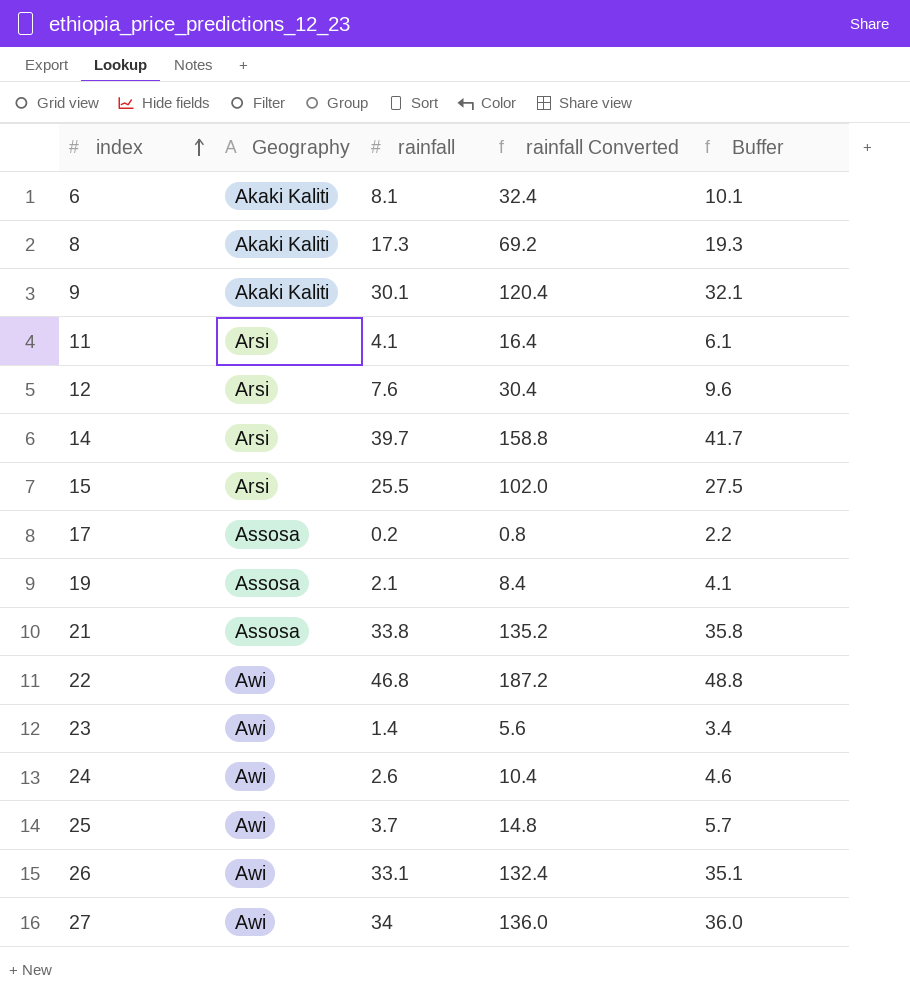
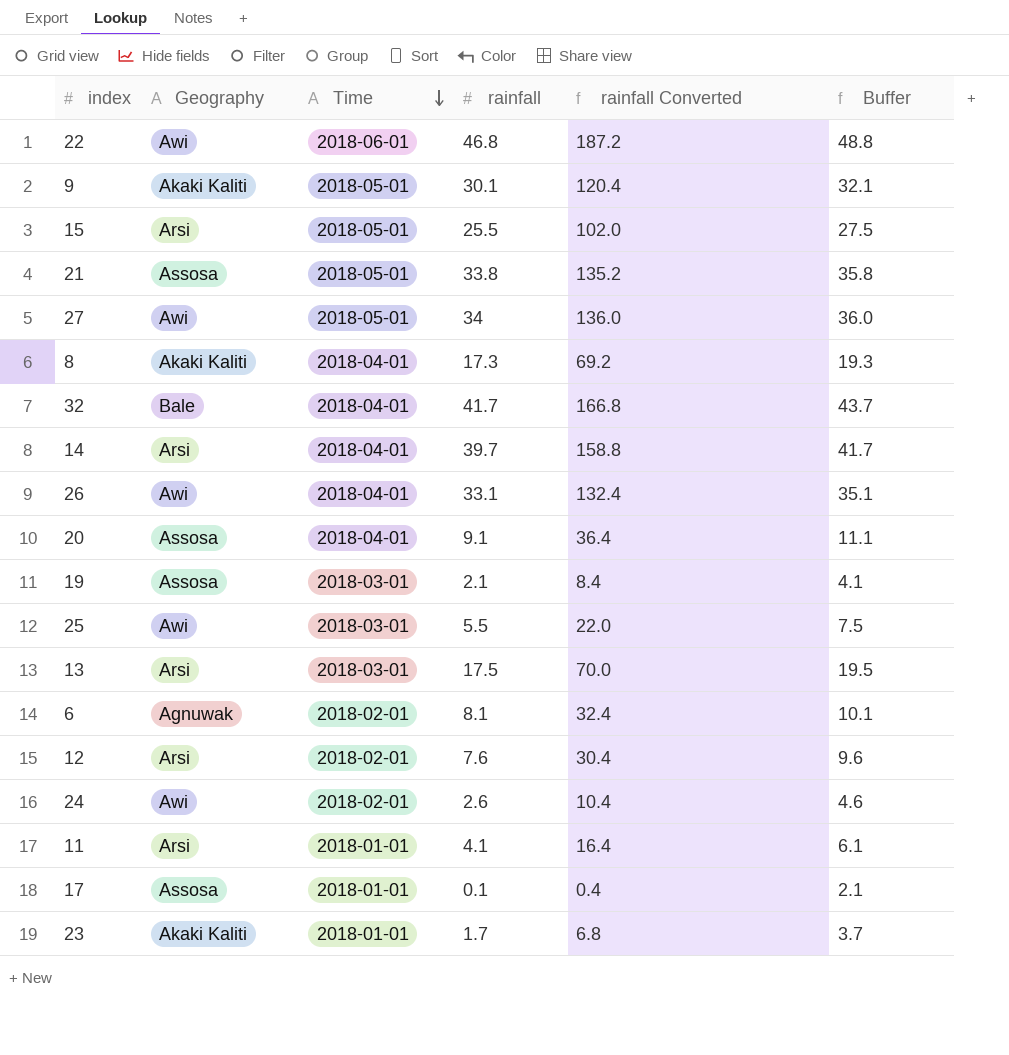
row order: index ascending -> Time descending
column Time | position: none -> 3
row 32: none -> Bale | 2018-04-01 | 41.7 | 166.8 | 43.7
row 20: none -> Assosa | 2018-04-01 | 9.1 | 36.4 | 11.1
25 | rainfall: 3.7 -> 5.5
25 | rainfall Converted: 14.8 -> 22.0
25 | Buffer: 5.7 -> 7.5
row 13: none -> Arsi | 2018-03-01 | 17.5 | 70.0 | 19.5
6 | Geography: Akaki Kaliti -> Agnuwak
17 | rainfall: 0.2 -> 0.1
17 | rainfall Converted: 0.8 -> 0.4
17 | Buffer: 2.2 -> 2.1
23 | Geography: Awi -> Akaki Kaliti
23 | rainfall: 1.4 -> 1.7
23 | rainfall Converted: 5.6 -> 6.8
23 | Buffer: 3.4 -> 3.7

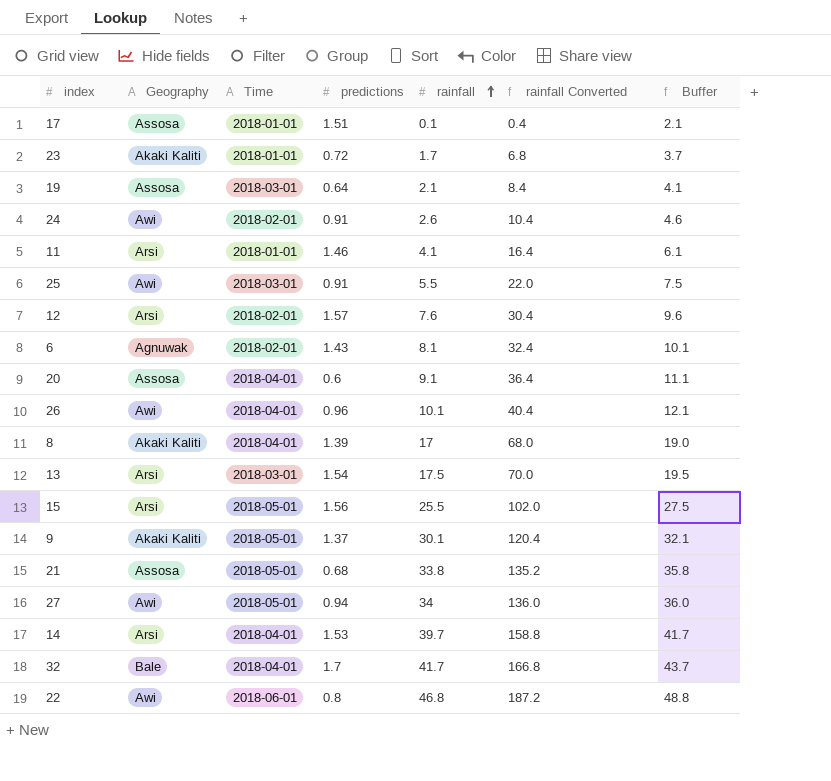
row order: Time descending -> rainfall ascending
column predictions | position: none -> 4
26 | rainfall: 33.1 -> 10.1
26 | rainfall Converted: 132.4 -> 40.4
26 | Buffer: 35.1 -> 12.1
8 | rainfall: 17.3 -> 17
8 | rainfall Converted: 69.2 -> 68.0
8 | Buffer: 19.3 -> 19.0

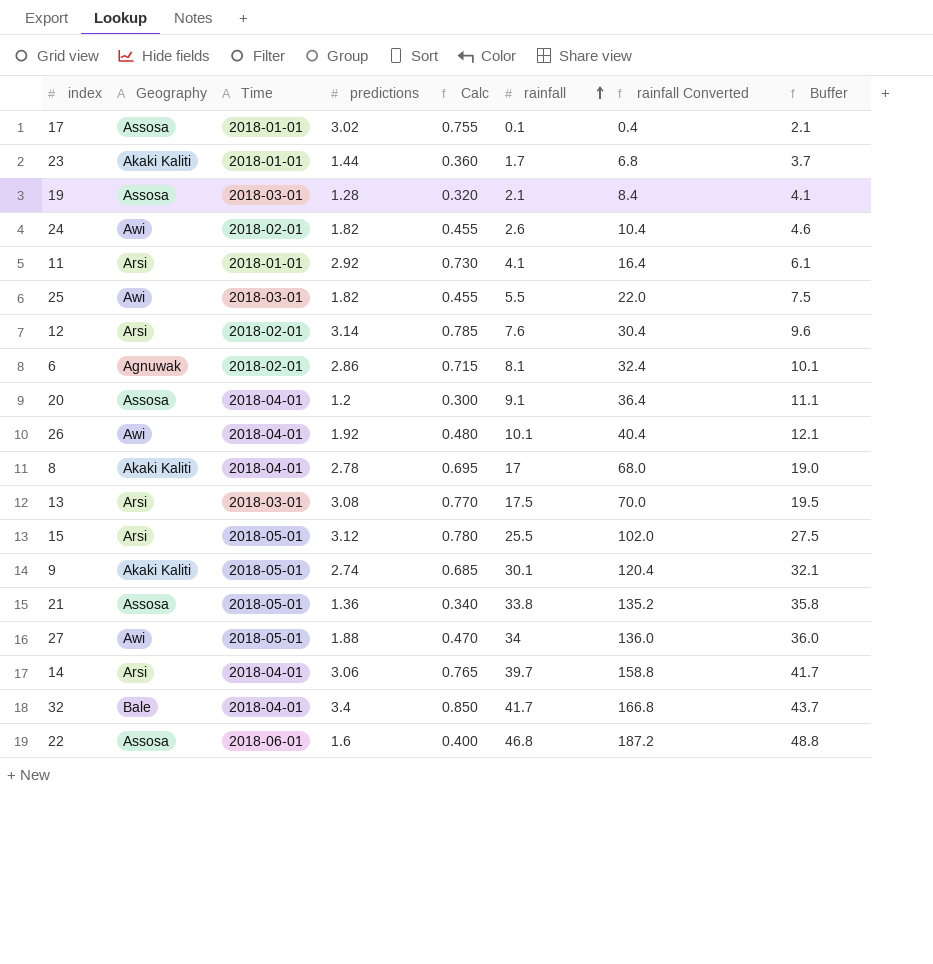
column Calc | formula: none -> [predictions] * 0.25
17 | predictions: 1.51 -> 3.02
23 | predictions: 0.72 -> 1.44
19 | predictions: 0.64 -> 1.28
24 | predictions: 0.91 -> 1.82
11 | predictions: 1.46 -> 2.92
25 | predictions: 0.91 -> 1.82
12 | predictions: 1.57 -> 3.14
6 | predictions: 1.43 -> 2.86
20 | predictions: 0.6 -> 1.2
26 | predictions: 0.96 -> 1.92
8 | predictions: 1.39 -> 2.78
13 | predictions: 1.54 -> 3.08
15 | predictions: 1.56 -> 3.12
9 | predictions: 1.37 -> 2.74
21 | predictions: 0.68 -> 1.36
27 | predictions: 0.94 -> 1.88
14 | predictions: 1.53 -> 3.06
32 | predictions: 1.7 -> 3.4
22 | Geography: Awi -> Assosa
22 | predictions: 0.8 -> 1.6

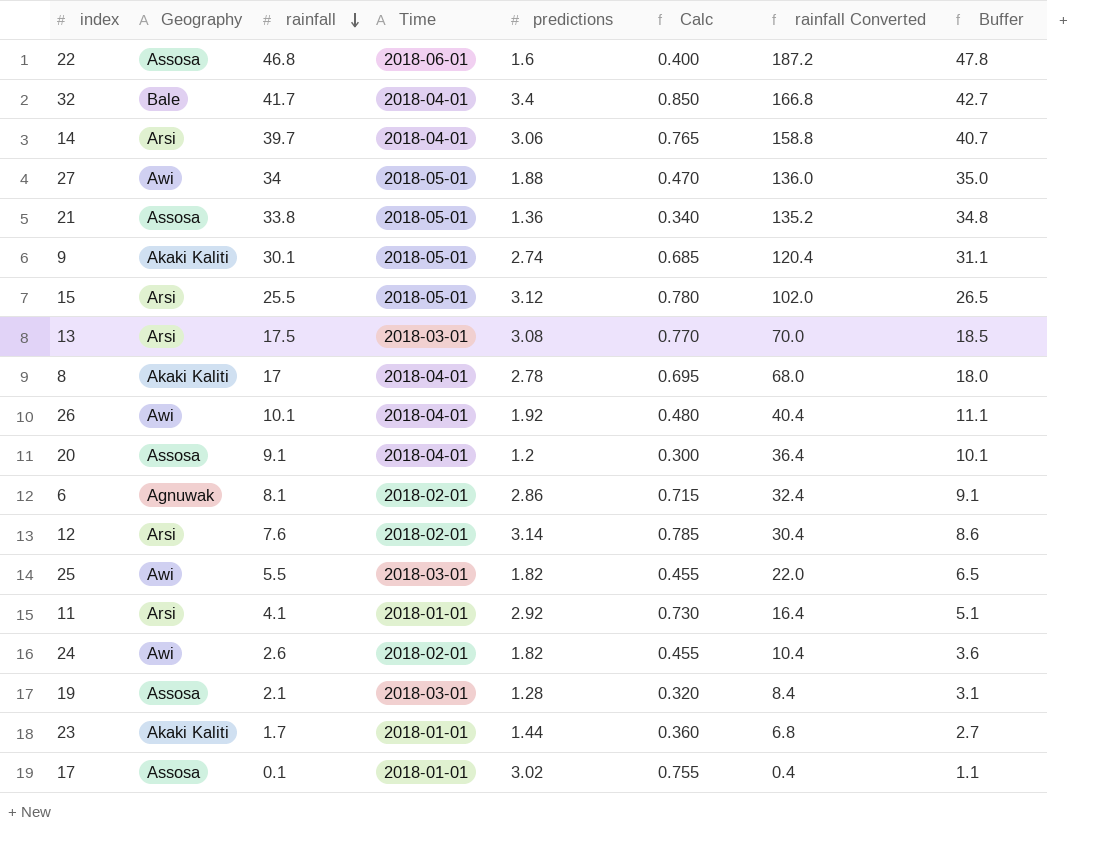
row order: rainfall ascending -> rainfall descending
column rainfall | position: 6 -> 3
column Buffer | formula: [rainfall] + 2 -> [rainfall] + 1

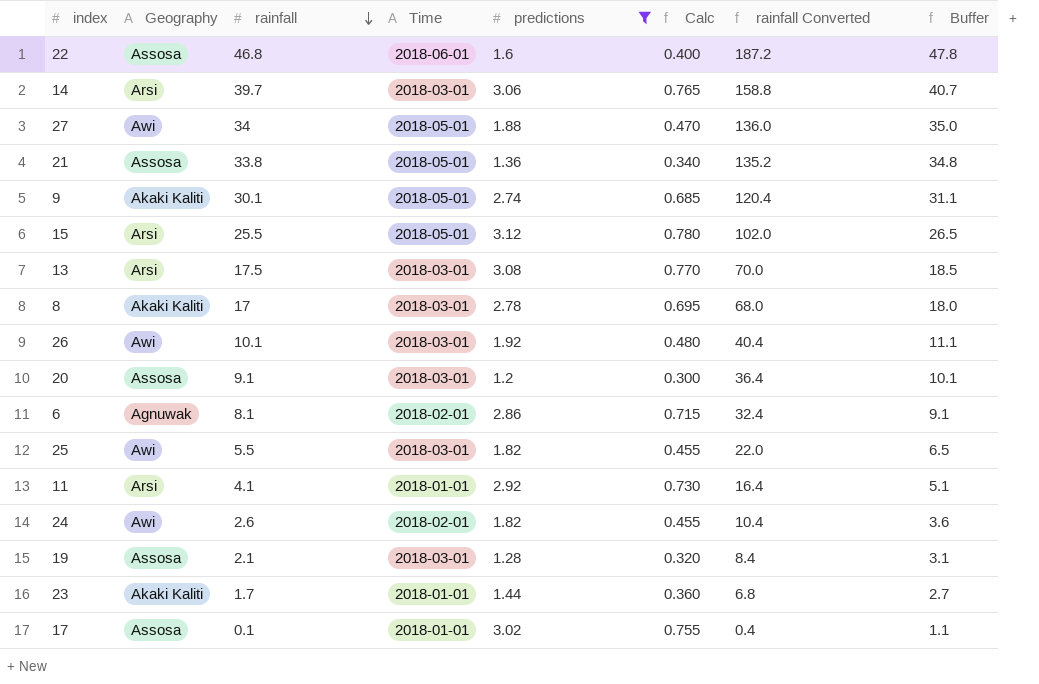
filter: none -> predictions <= 3.12
14 | Time: 2018-04-01 -> 2018-03-01
8 | Time: 2018-04-01 -> 2018-03-01
26 | Time: 2018-04-01 -> 2018-03-01
20 | Time: 2018-04-01 -> 2018-03-01

